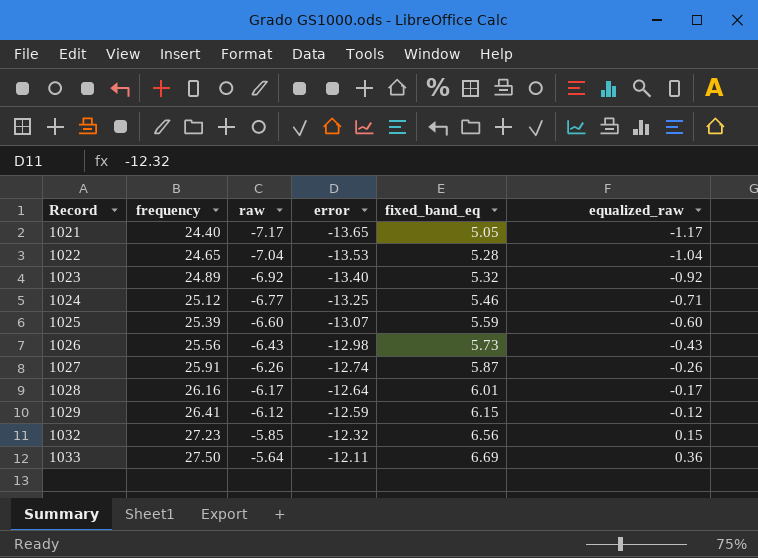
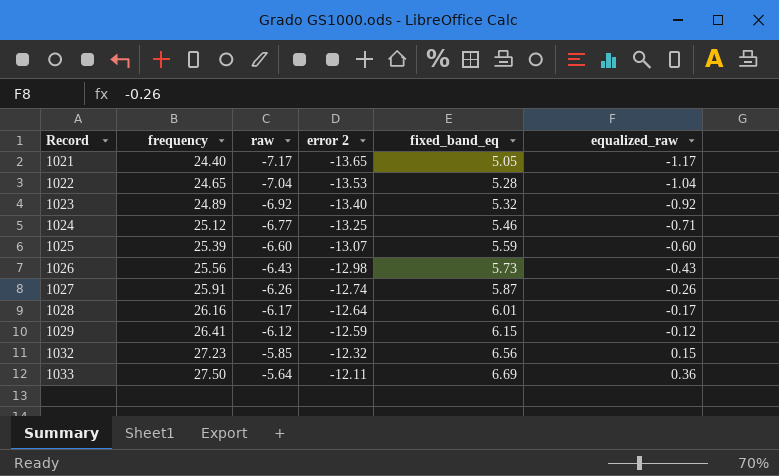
column name: error -> error 2

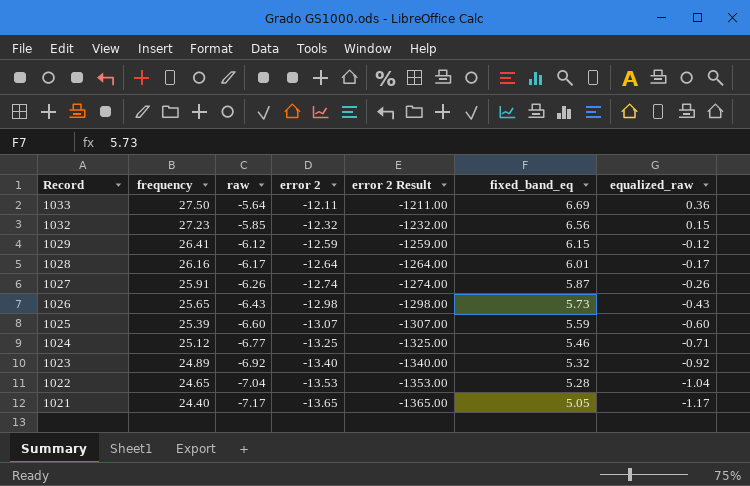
row order: Record ascending -> Record descending
column error 2 Result | formula: none -> [error 2] * 100
1026 | frequency: 25.56 -> 25.65

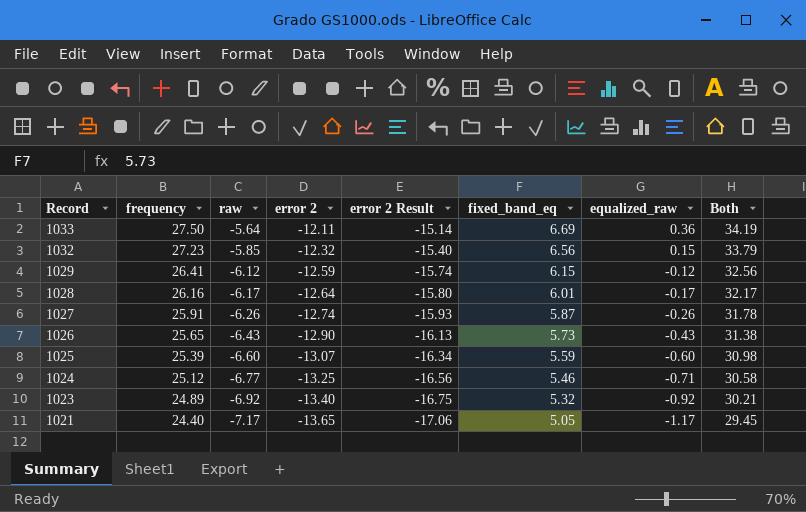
column error 2 Result | formula: [error 2] * 100 -> [error 2] * 1.25
column Both | formula: none -> [frequency] + [fixed_band_eq]
row 1022: 24.65 | -7.04 | -13.53 | -1353.00 | 5.28 | -1.04 -> none
1026 | error 2: -12.98 -> -12.90

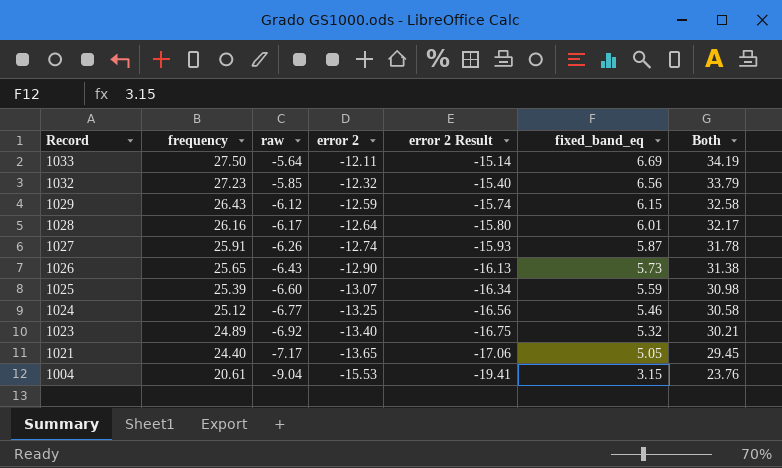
column equalized_raw | position: 7 -> none
1029 | frequency: 26.41 -> 26.43
1029 | Both: 32.56 -> 32.58
row 1004: none -> 20.61 | -9.04 | -15.53 | -19.41 | 3.15 | 23.76

